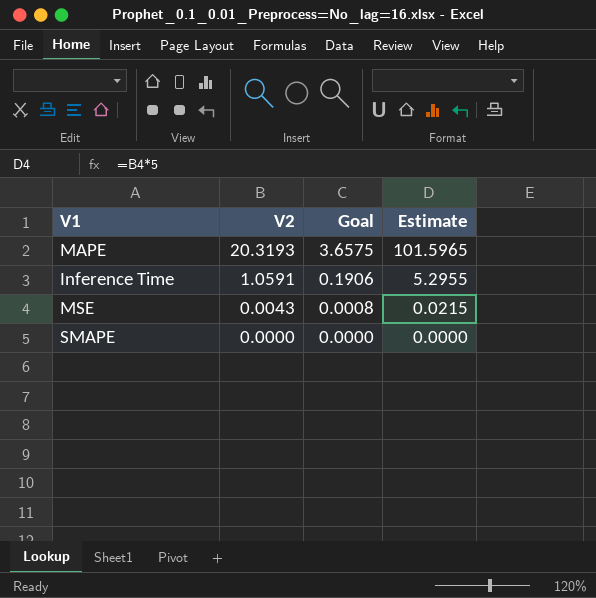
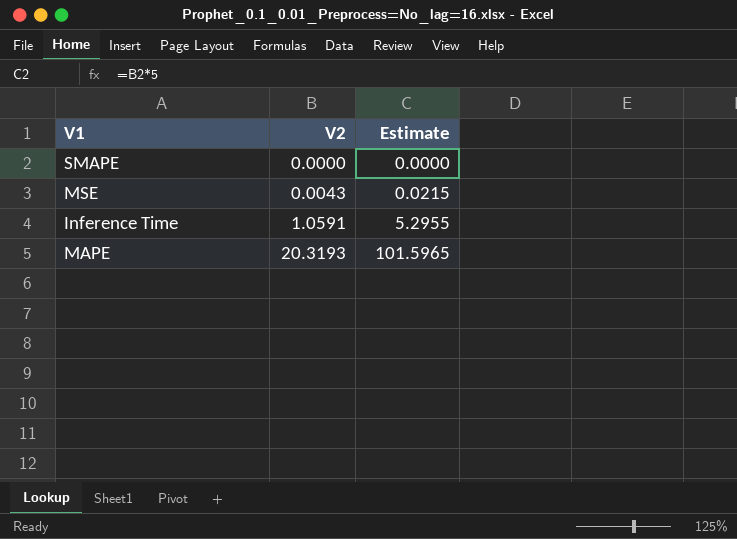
row order: V2 descending -> V2 ascending
column Goal | formula: [V2] * 0.18 -> none

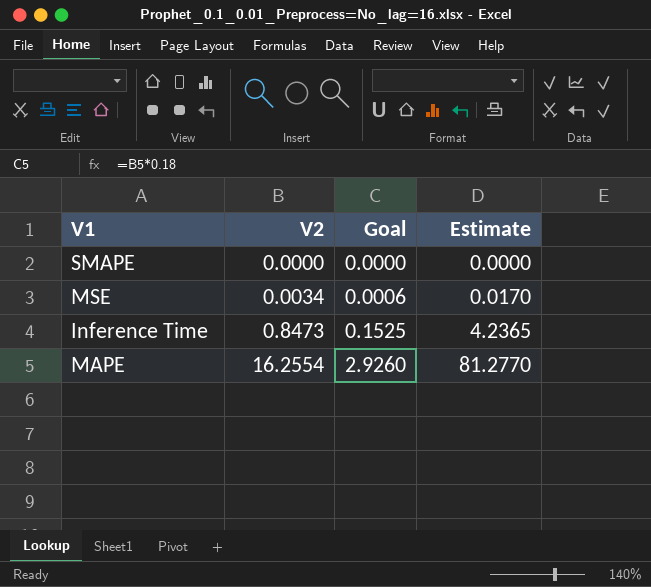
column Goal | formula: none -> [V2] * 0.18
MSE | V2: 0.0043 -> 0.0034
MSE | Estimate: 0.0215 -> 0.0170
Inference Time | V2: 1.0591 -> 0.8473
Inference Time | Estimate: 5.2955 -> 4.2365
MAPE | V2: 20.3193 -> 16.2554
MAPE | Estimate: 101.5965 -> 81.2770

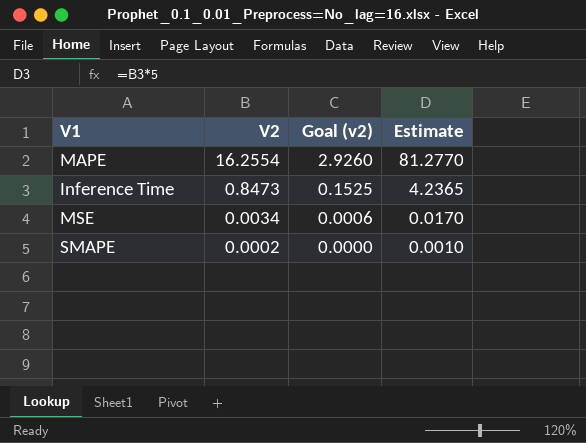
row order: V2 ascending -> V2 descending
column name: Goal -> Goal (v2)
SMAPE | V2: 0.0000 -> 0.0002
SMAPE | Estimate: 0.0000 -> 0.0010

